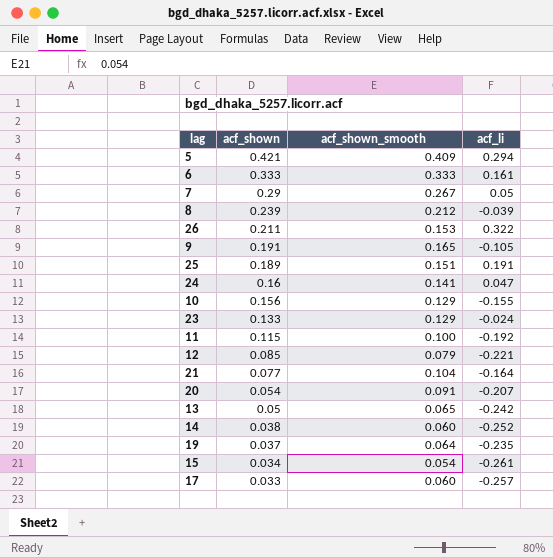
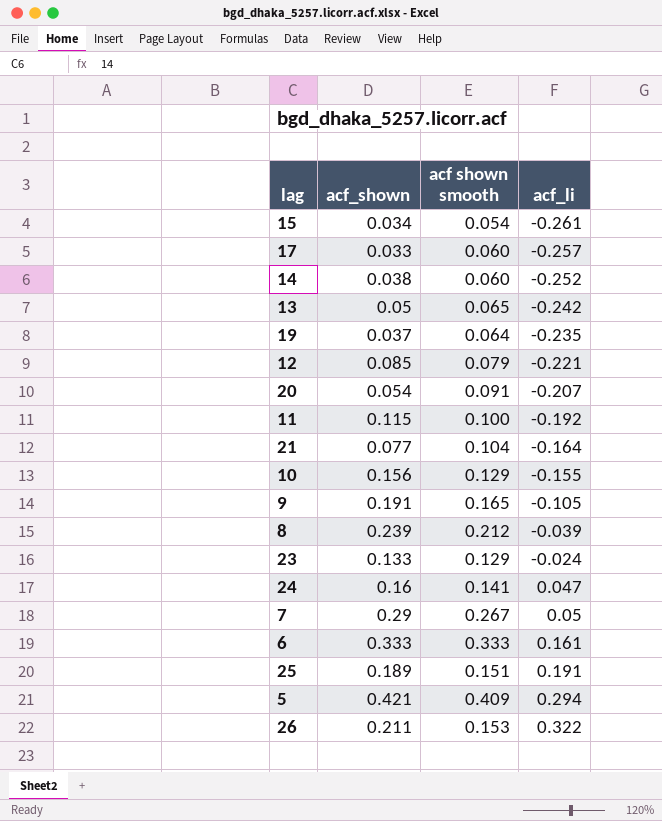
row order: acf_shown descending -> acf_li ascending
column name: acf_shown_smooth -> acf shown smooth

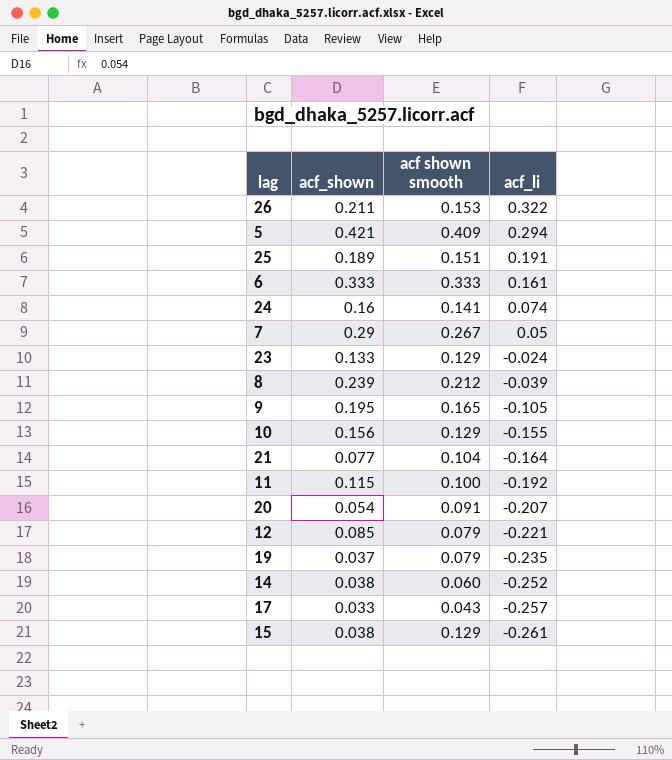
row order: acf_li ascending -> acf_li descending
row 13: 0.05 | 0.065 | -0.242 -> none
24 | acf_li: 0.047 -> 0.074
9 | acf_shown: 0.191 -> 0.195
19 | acf shown smooth: 0.064 -> 0.079
17 | acf shown smooth: 0.060 -> 0.043
15 | acf_shown: 0.034 -> 0.038
15 | acf shown smooth: 0.054 -> 0.129

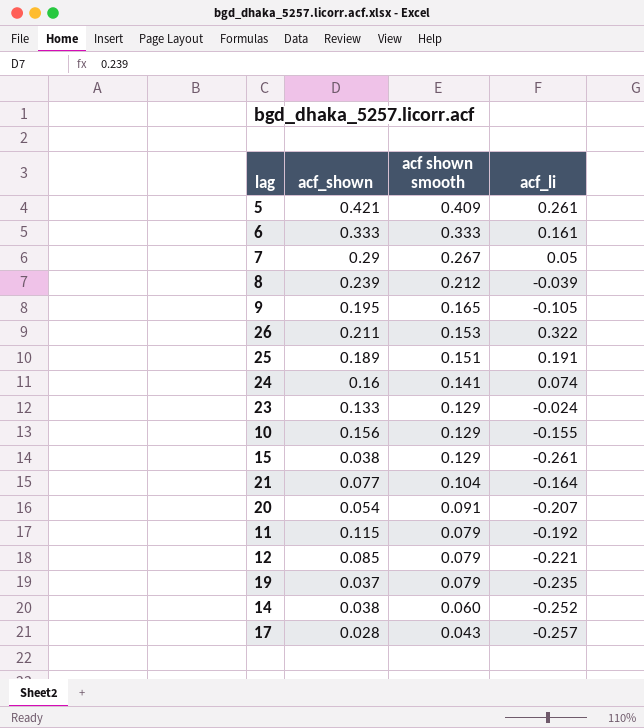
row order: acf_li descending -> acf shown smooth descending
5 | acf_li: 0.294 -> 0.261
11 | acf shown smooth: 0.100 -> 0.079
17 | acf_shown: 0.033 -> 0.028

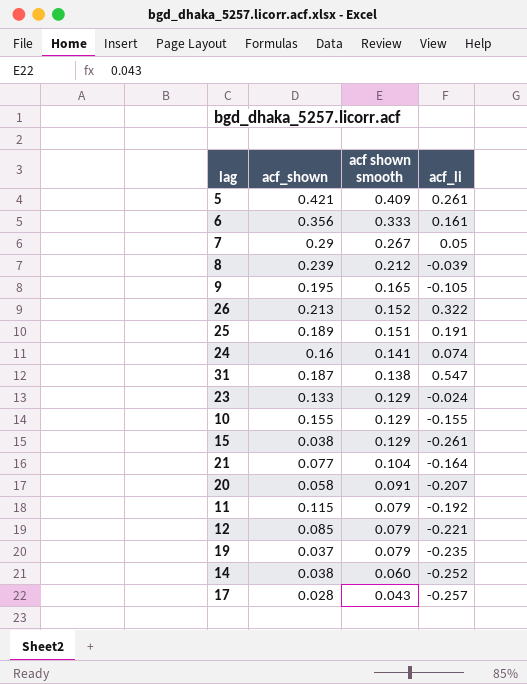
6 | acf_shown: 0.333 -> 0.356
26 | acf_shown: 0.211 -> 0.213
26 | acf shown smooth: 0.153 -> 0.152
row 31: none -> 0.187 | 0.138 | 0.547
10 | acf_shown: 0.156 -> 0.155
20 | acf_shown: 0.054 -> 0.058

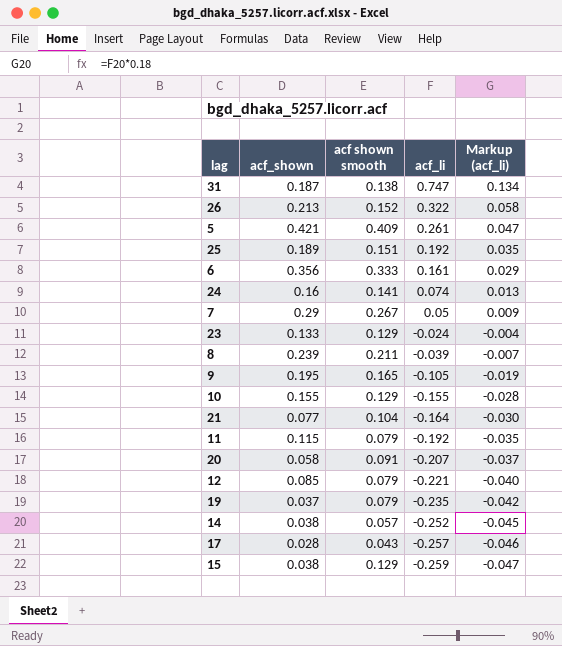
row order: acf shown smooth descending -> acf_li descending
column Markup (acf_li) | formula: none -> [acf_li] * 0.18
31 | acf_li: 0.547 -> 0.747
25 | acf_li: 0.191 -> 0.192
8 | acf shown smooth: 0.212 -> 0.211
14 | acf shown smooth: 0.060 -> 0.057
15 | acf_li: -0.261 -> -0.259

